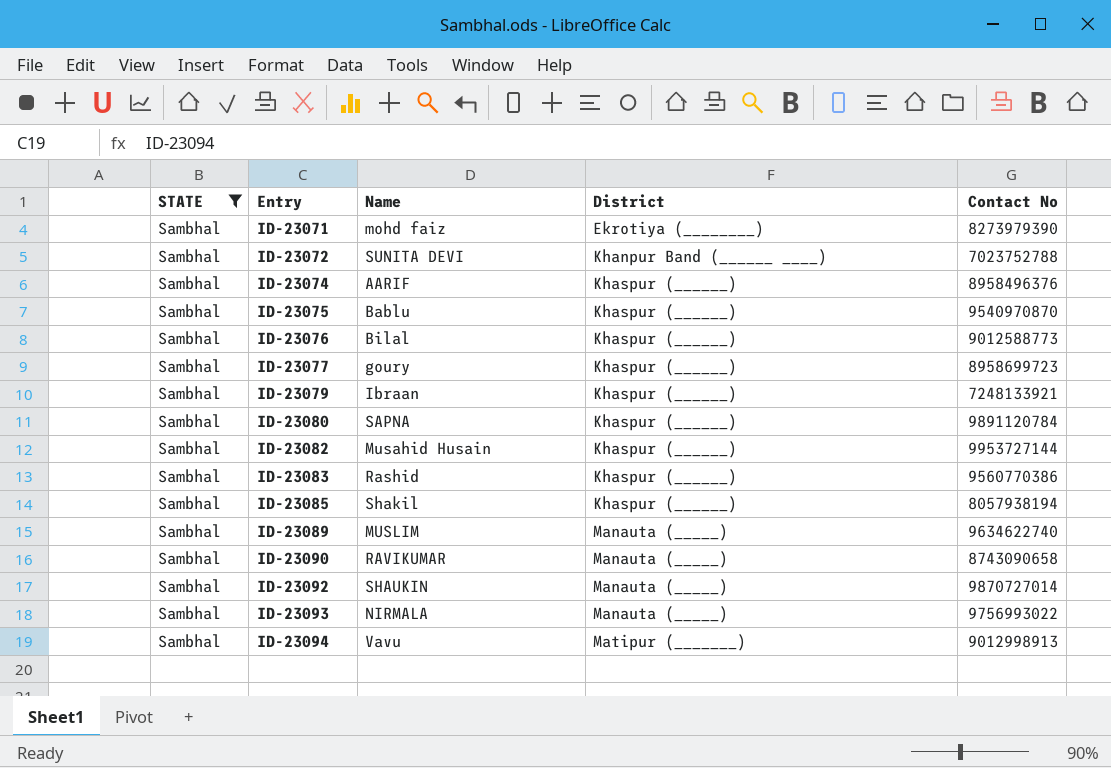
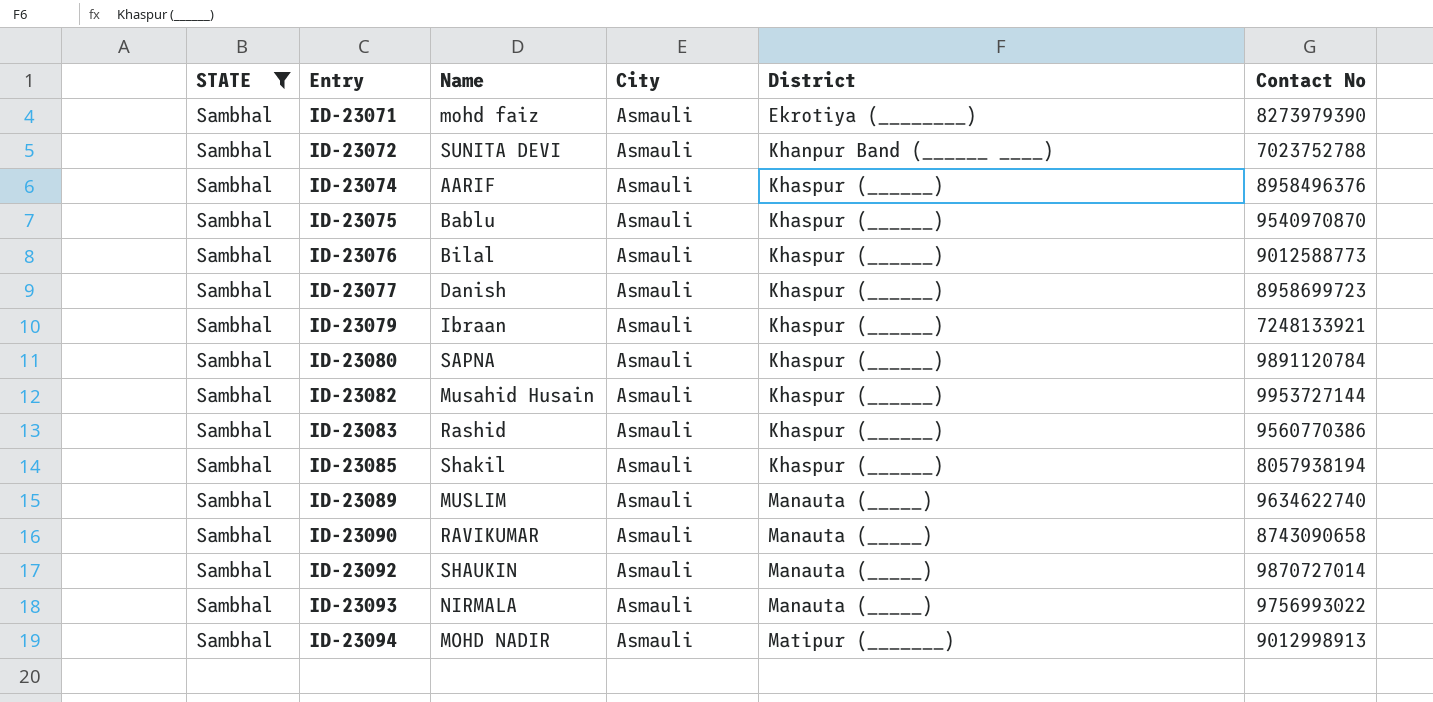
column City | position: none -> 4
ID-23077 | Name: goury -> Danish
ID-23094 | Name: Vavu -> MOHD NADIR

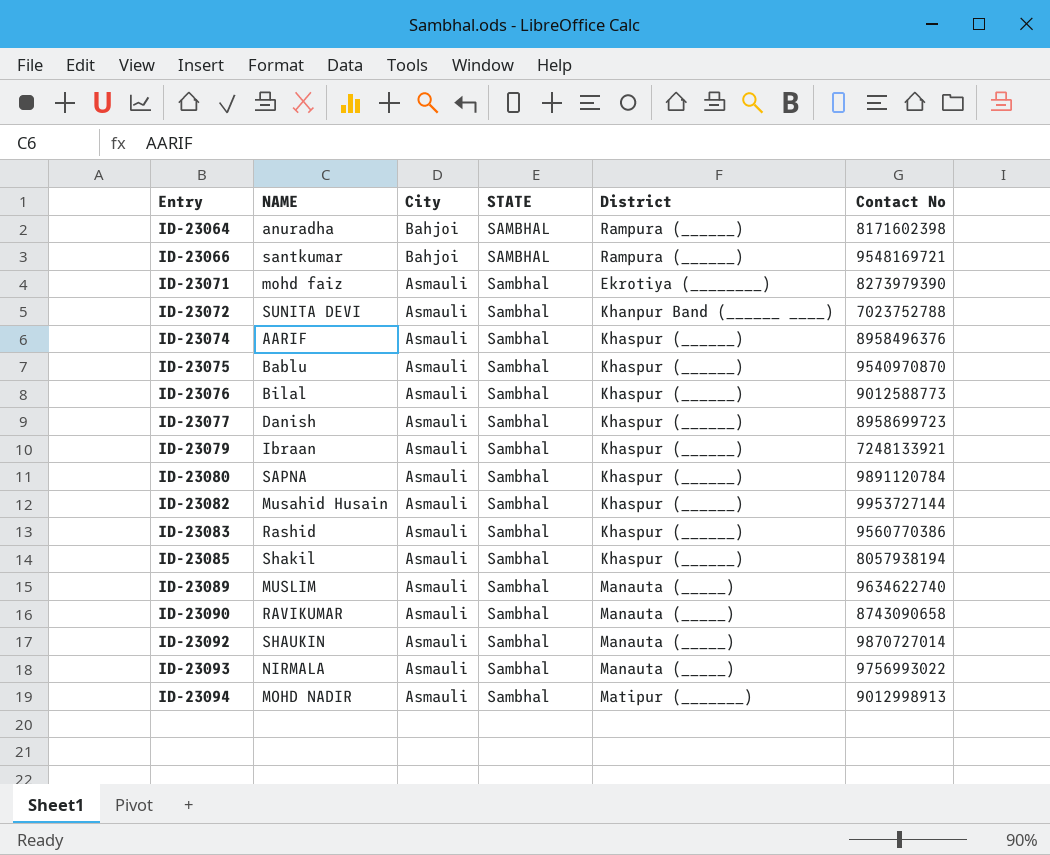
filter: STATE = Sambhal -> none
column name: Name -> NAME
column STATE | position: 1 -> 4

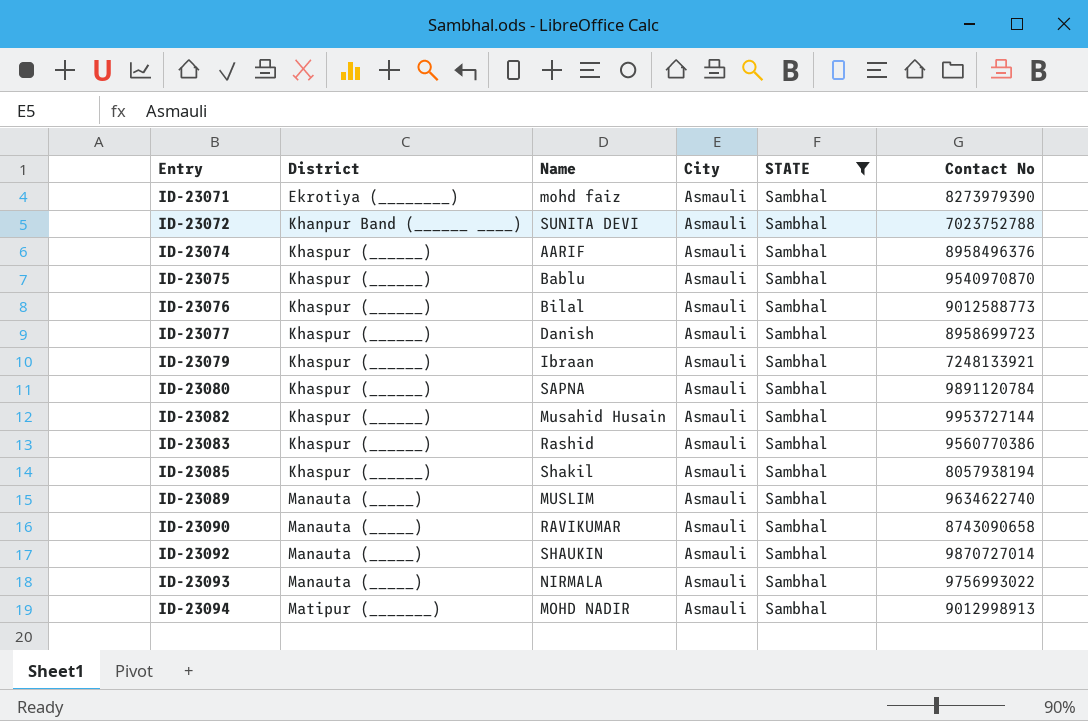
filter: none -> STATE = Sambhal
column District | position: 5 -> 2
column name: NAME -> Name

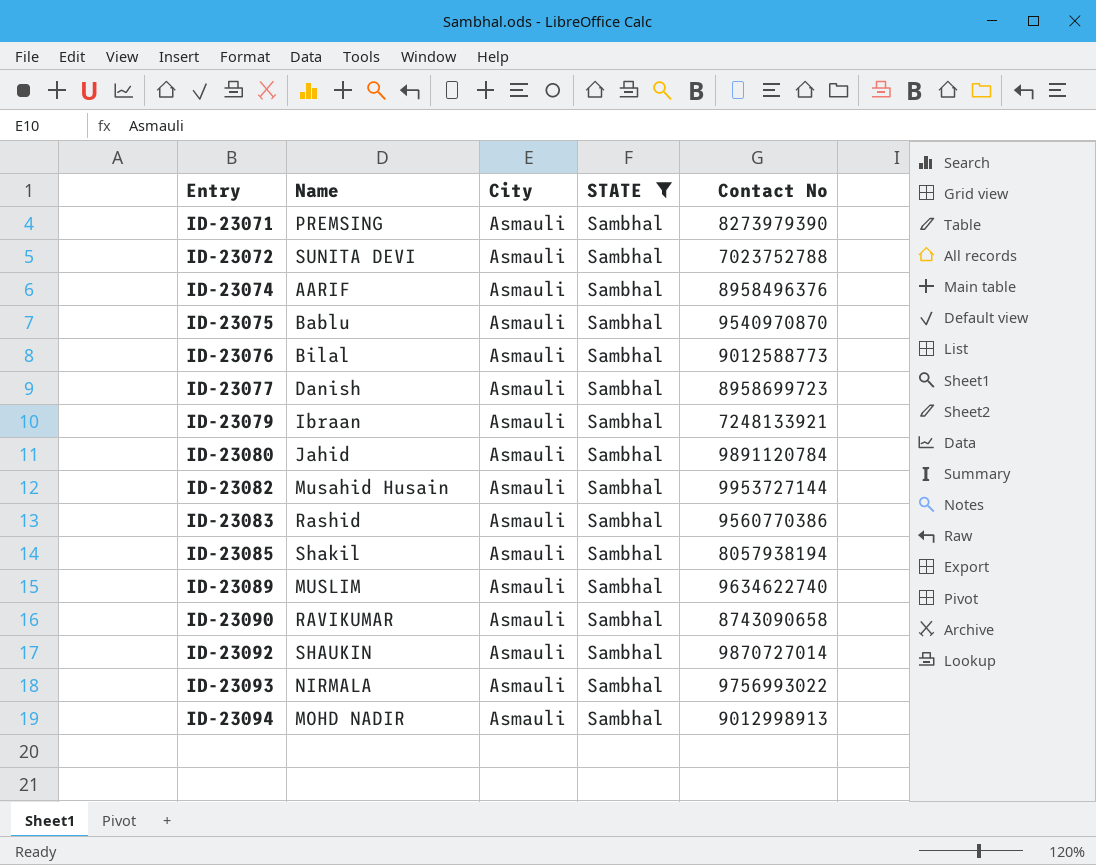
column District | position: 2 -> none
ID-23071 | Name: mohd faiz -> PREMSING
ID-23080 | Name: SAPNA -> Jahid

